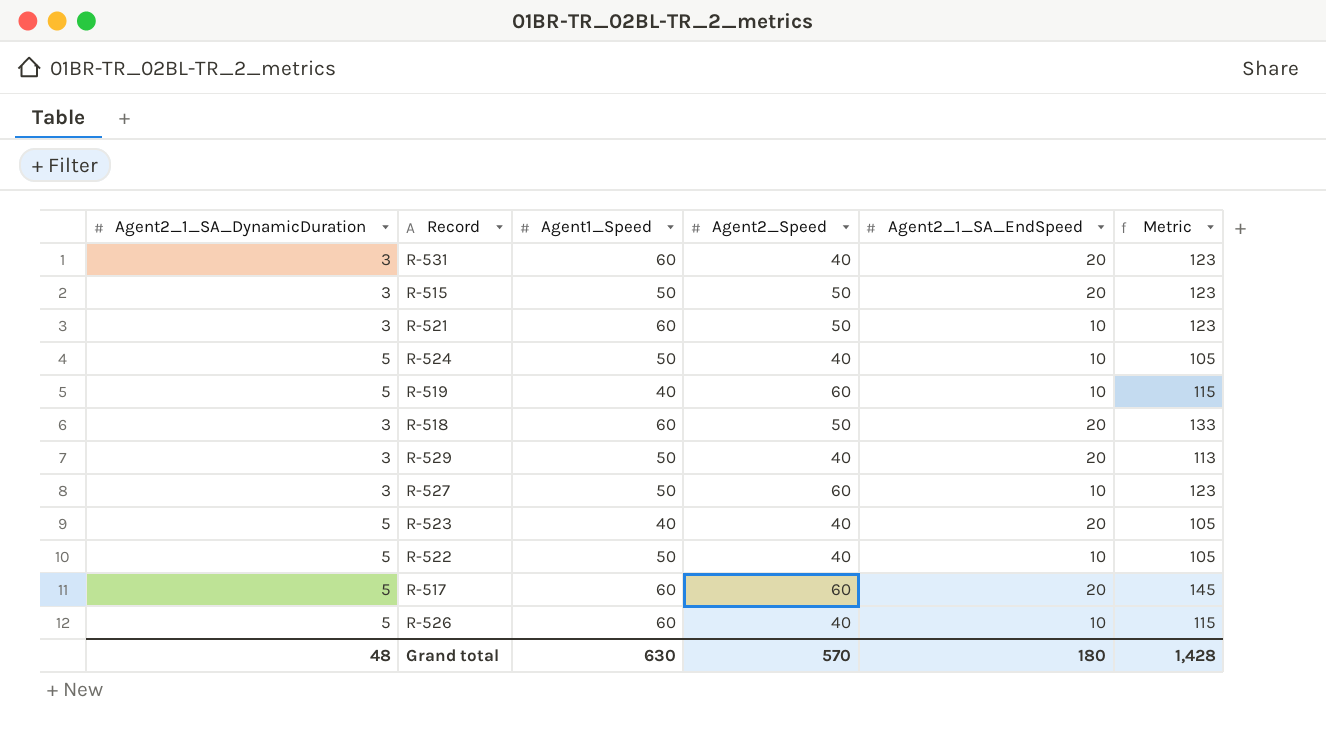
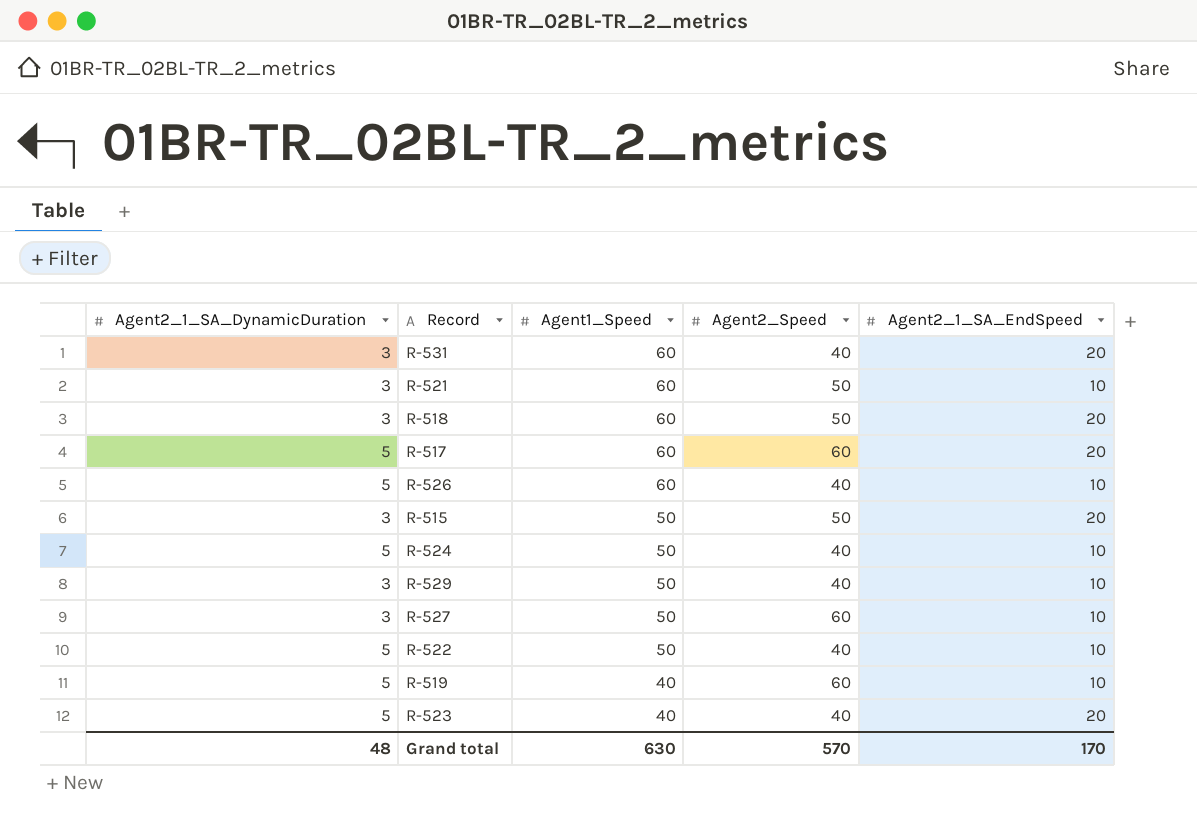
row order: none -> Agent1_Speed descending
column Metric | formula: [Agent2_1_SA_DynamicDuration] + [Agent1_Speed] + [Agent2_Speed] + [Agent2_1_SA_EndSpeed] -> none
R-529 | Agent2_1_SA_EndSpeed: 20 -> 10
Grand total | Agent2_1_SA_EndSpeed: 180 -> 170

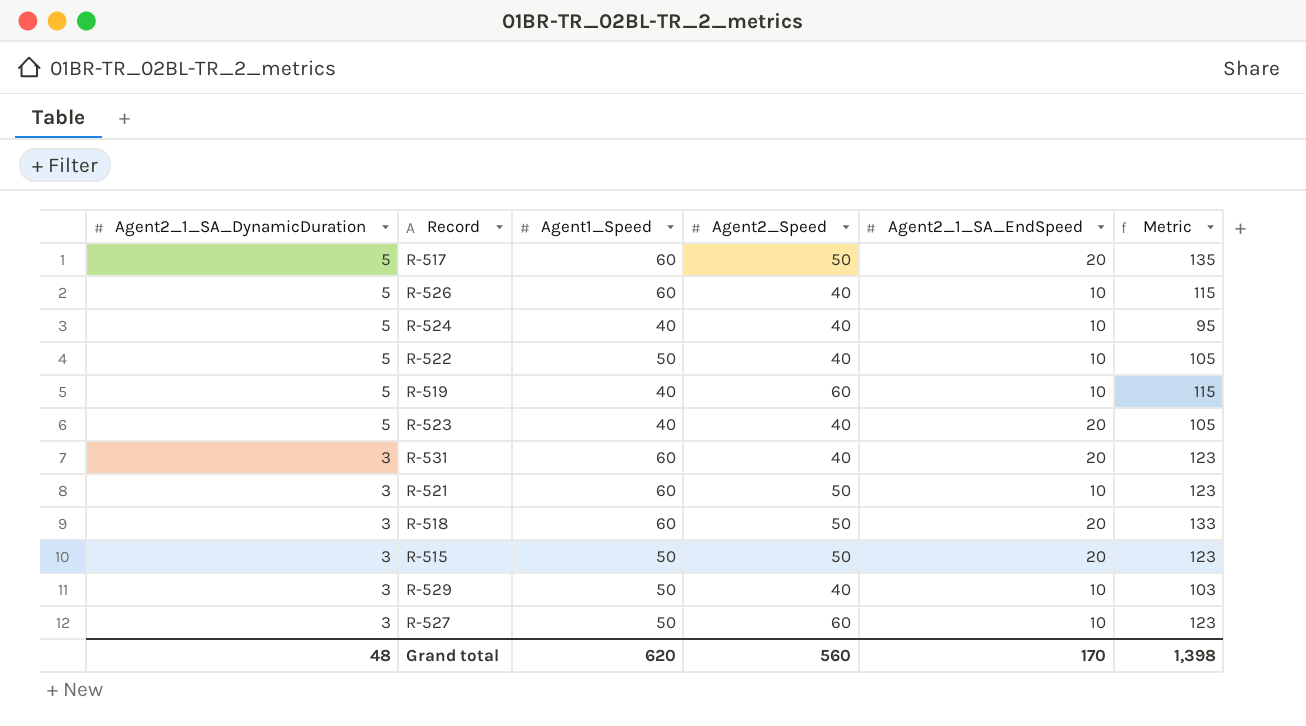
row order: Agent1_Speed descending -> Agent2_1_SA_DynamicDuration descending
column Metric | formula: none -> [Agent2_1_SA_DynamicDuration] + [Agent1_Speed] + [Agent2_Speed] + [Agent2_1_SA_EndSpeed]
R-517 | Agent2_Speed: 60 -> 50
R-524 | Agent1_Speed: 50 -> 40
Grand total | Agent1_Speed: 630 -> 620
Grand total | Agent2_Speed: 570 -> 560

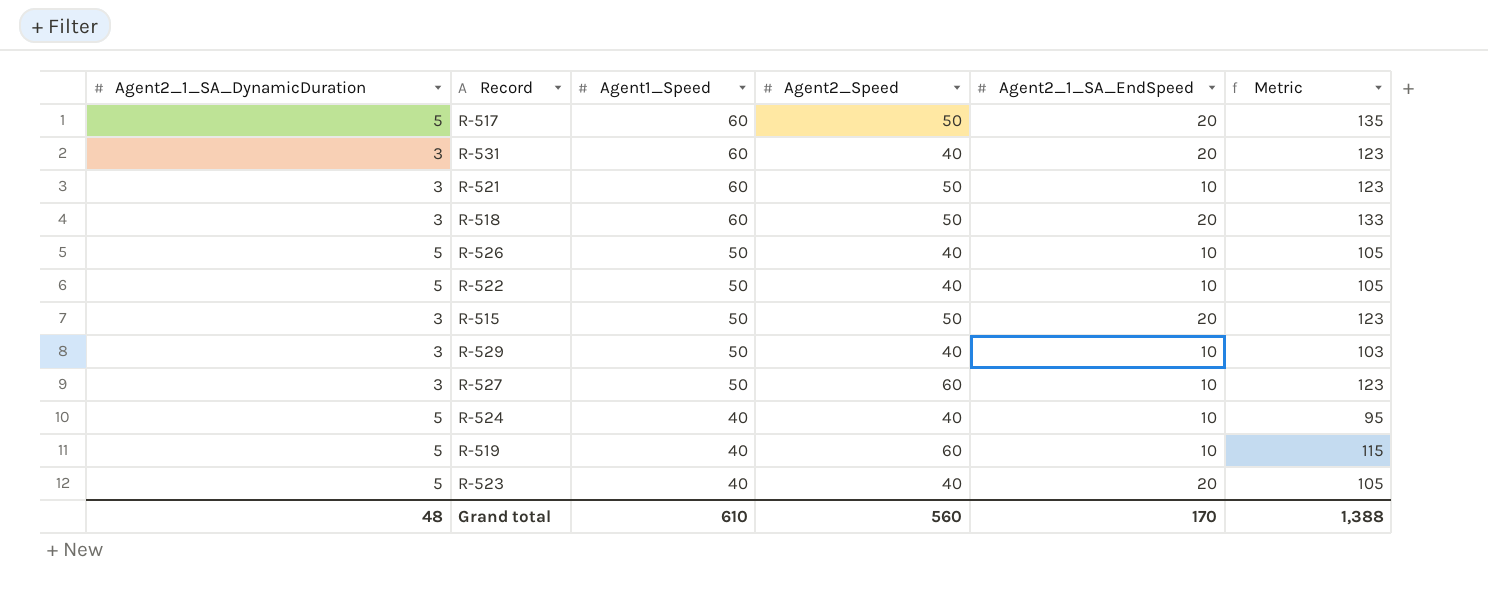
row order: Agent2_1_SA_DynamicDuration descending -> Agent1_Speed descending
R-526 | Agent1_Speed: 60 -> 50
R-526 | Metric: 115 -> 105
Grand total | Agent1_Speed: 620 -> 610
Grand total | Metric: 1,398 -> 1,388

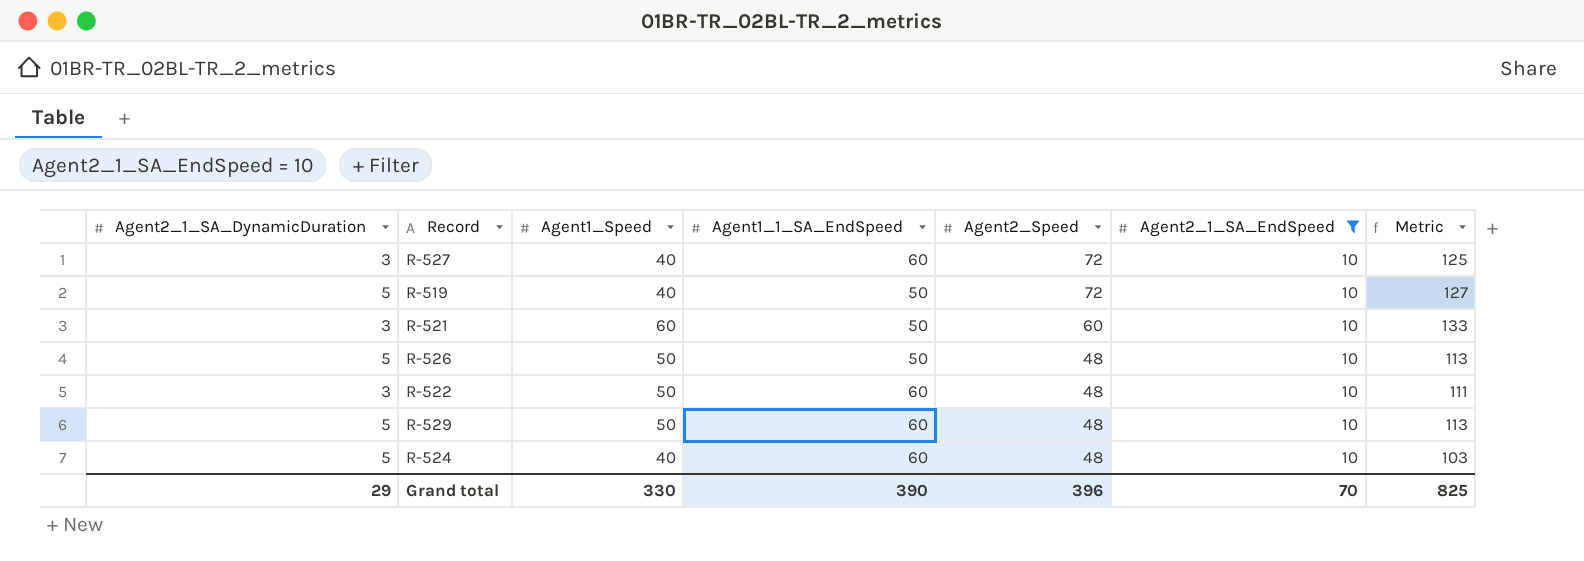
filter: none -> Agent2_1_SA_EndSpeed = 10
row order: Agent1_Speed descending -> Agent2_Speed descending
column Agent1_1_SA_EndSpeed | position: none -> 4
R-527 | Agent1_Speed: 50 -> 40
R-527 | Agent2_Speed: 60 -> 72
R-527 | Metric: 123 -> 125
R-519 | Agent2_Speed: 60 -> 72
R-519 | Metric: 115 -> 127
R-521 | Agent2_Speed: 50 -> 60
R-521 | Metric: 123 -> 133
R-526 | Agent2_Speed: 40 -> 48
R-526 | Metric: 105 -> 113
R-522 | Agent2_1_SA_DynamicDuration: 5 -> 3
R-522 | Agent2_Speed: 40 -> 48
R-522 | Metric: 105 -> 111
R-529 | Agent2_1_SA_DynamicDuration: 3 -> 5
R-529 | Agent2_Speed: 40 -> 48
R-529 | Metric: 103 -> 113
R-524 | Agent2_Speed: 40 -> 48
R-524 | Metric: 95 -> 103
Grand total | Agent2_1_SA_DynamicDuration: 48 -> 29
Grand total | Agent1_Speed: 610 -> 330
Grand total | Agent2_Speed: 560 -> 396
Grand total | Agent2_1_SA_EndSpeed: 170 -> 70
Grand total | Metric: 1,388 -> 825

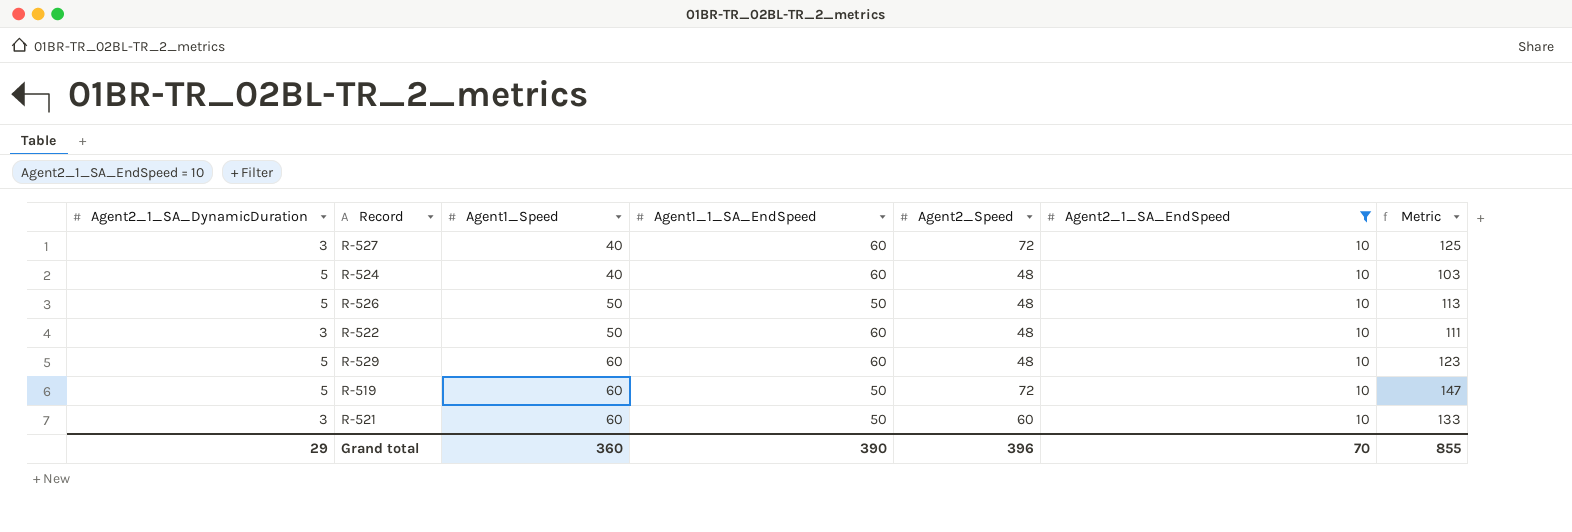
row order: Agent2_Speed descending -> Agent1_Speed ascending
R-529 | Agent1_Speed: 50 -> 60
R-529 | Metric: 113 -> 123
R-519 | Agent1_Speed: 40 -> 60
R-519 | Metric: 127 -> 147
Grand total | Agent1_Speed: 330 -> 360
Grand total | Metric: 825 -> 855

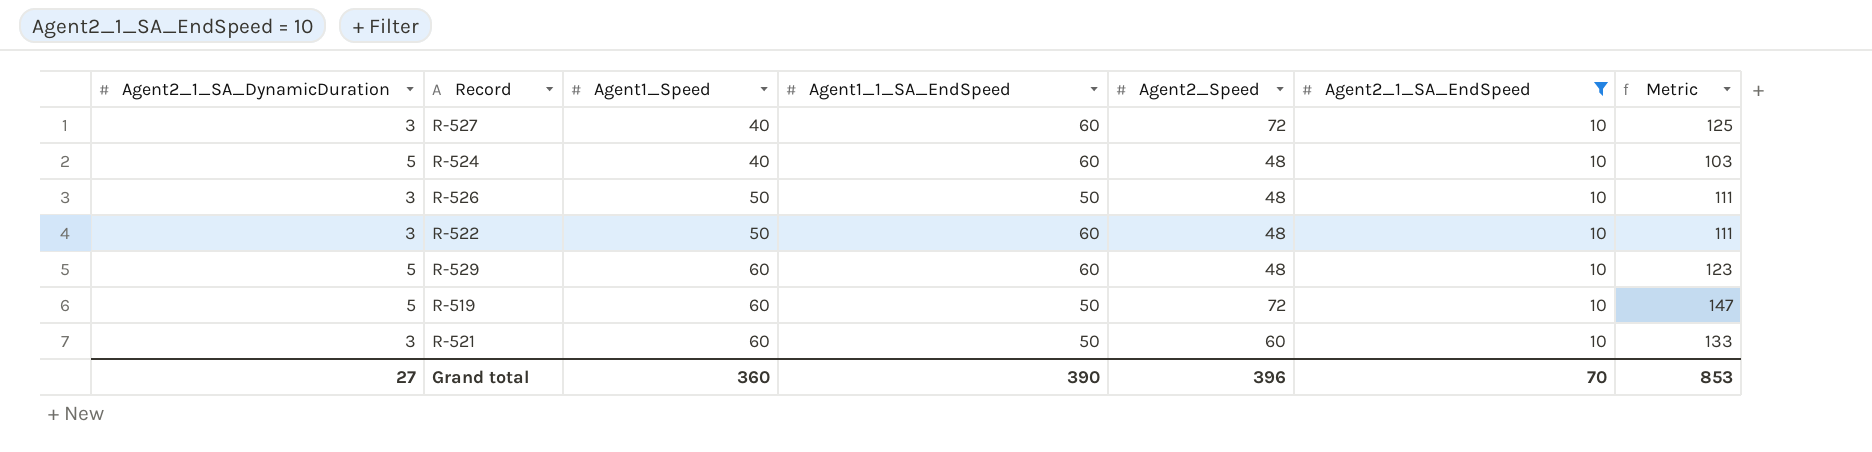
R-526 | Agent2_1_SA_DynamicDuration: 5 -> 3
R-526 | Metric: 113 -> 111
Grand total | Agent2_1_SA_DynamicDuration: 29 -> 27
Grand total | Metric: 855 -> 853

